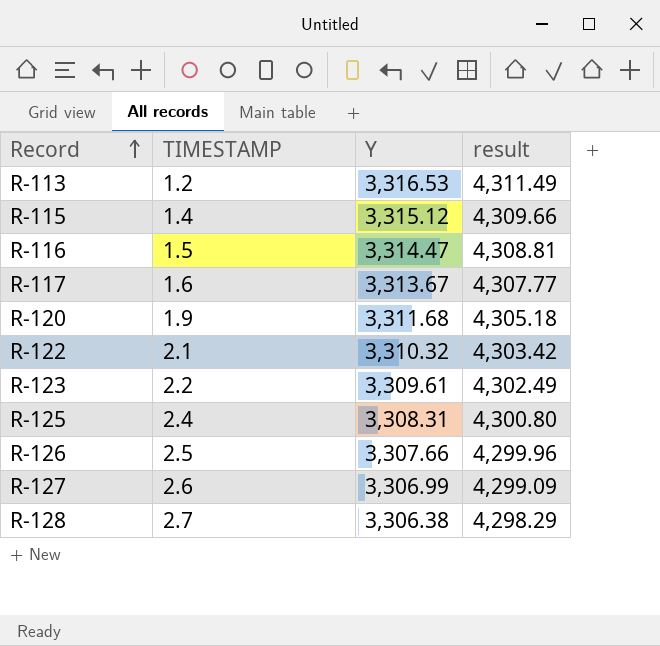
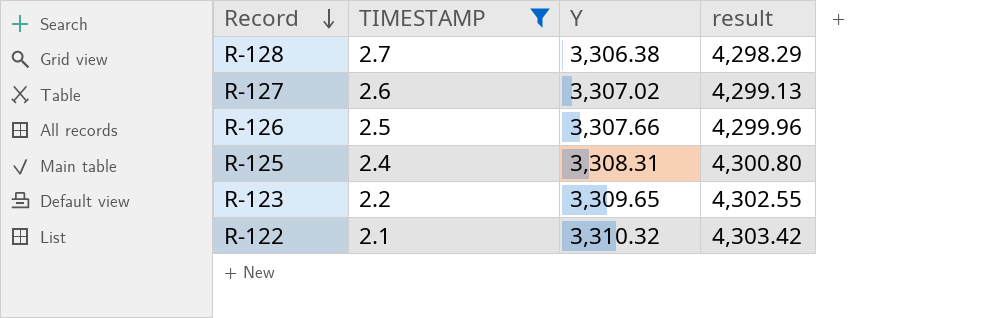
filter: none -> TIMESTAMP >= 2.1
row order: Record ascending -> Record descending
R-127 | Y: 3,306.99 -> 3,307.02
R-127 | result: 4,299.09 -> 4,299.13
R-123 | Y: 3,309.61 -> 3,309.65
R-123 | result: 4,302.49 -> 4,302.55

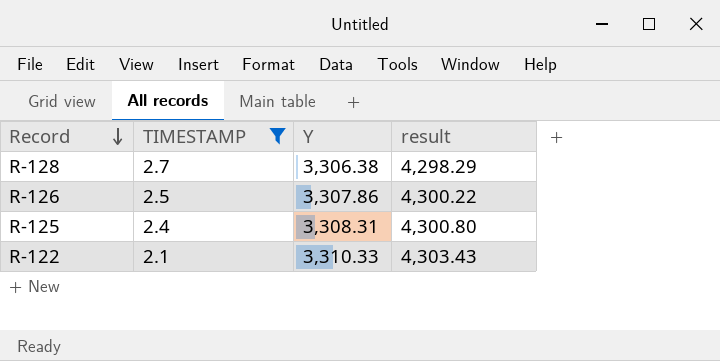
row R-127: 2.6 | 3,307.02 | 4,299.13 -> none
row R-123: 2.2 | 3,309.65 | 4,302.55 -> none
R-126 | Y: 3,307.66 -> 3,307.86
R-126 | result: 4,299.96 -> 4,300.22
R-122 | Y: 3,310.32 -> 3,310.33
R-122 | result: 4,303.42 -> 4,303.43

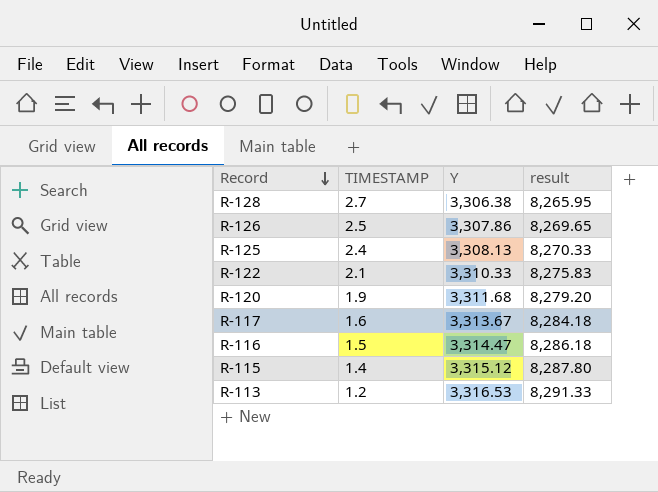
filter: TIMESTAMP >= 2.1 -> none
column result | formula: [Y] * 1.3 -> [Y] * 2.5
R-125 | Y: 3,308.31 -> 3,308.13

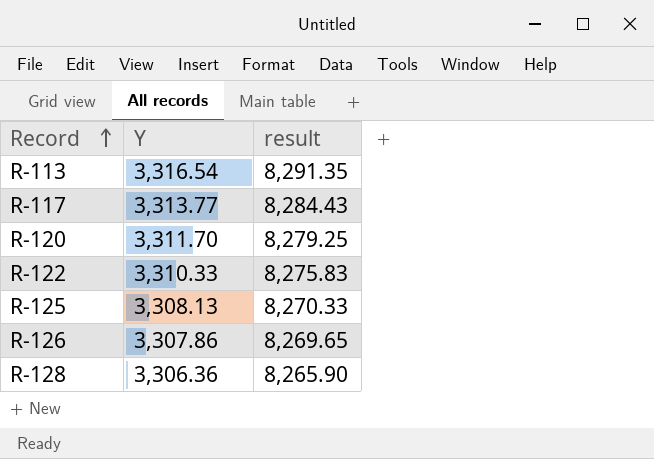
row order: Record descending -> Record ascending
column TIMESTAMP | position: 2 -> none
row R-116: 1.5 | 3,314.47 | 8,286.18 -> none
row R-115: 1.4 | 3,315.12 | 8,287.80 -> none
R-113 | Y: 3,316.53 -> 3,316.54
R-113 | result: 8,291.33 -> 8,291.35
R-117 | Y: 3,313.67 -> 3,313.77
R-117 | result: 8,284.18 -> 8,284.43
R-120 | Y: 3,311.68 -> 3,311.70
R-120 | result: 8,279.20 -> 8,279.25
R-128 | Y: 3,306.38 -> 3,306.36
R-128 | result: 8,265.95 -> 8,265.90

